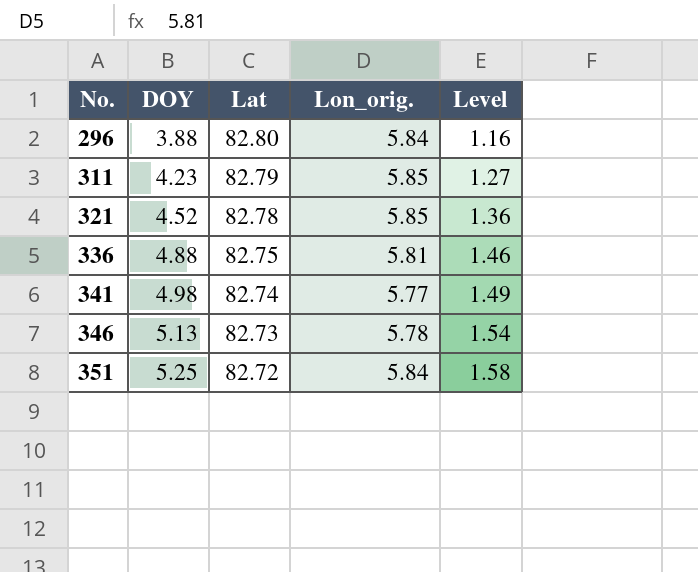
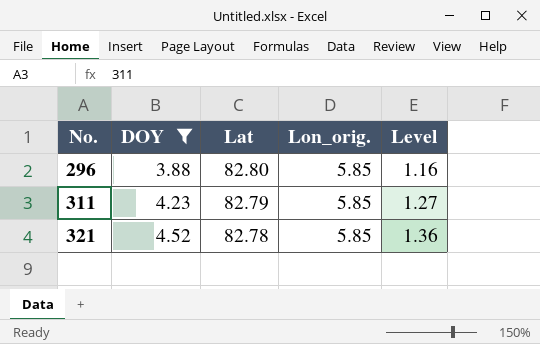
filter: none -> DOY <= 4.52
296 | Lon_orig.: 5.84 -> 5.85

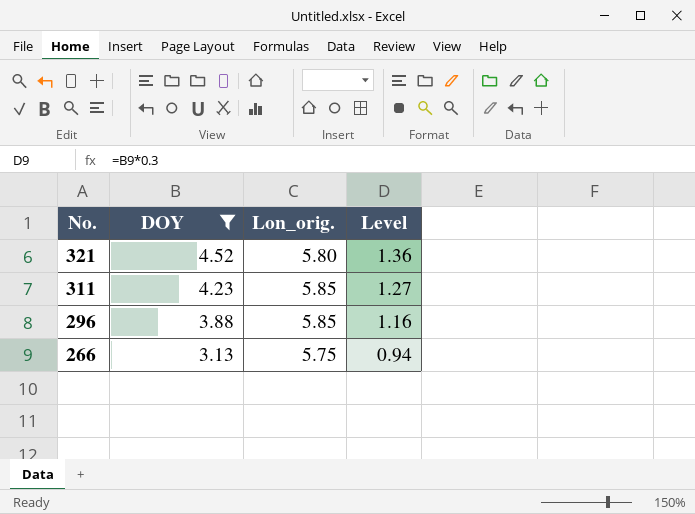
row order: No. ascending -> No. descending
column Lat | position: 3 -> none
321 | Lon_orig.: 5.85 -> 5.80
row 266: none -> 3.13 | 5.75 | 0.94

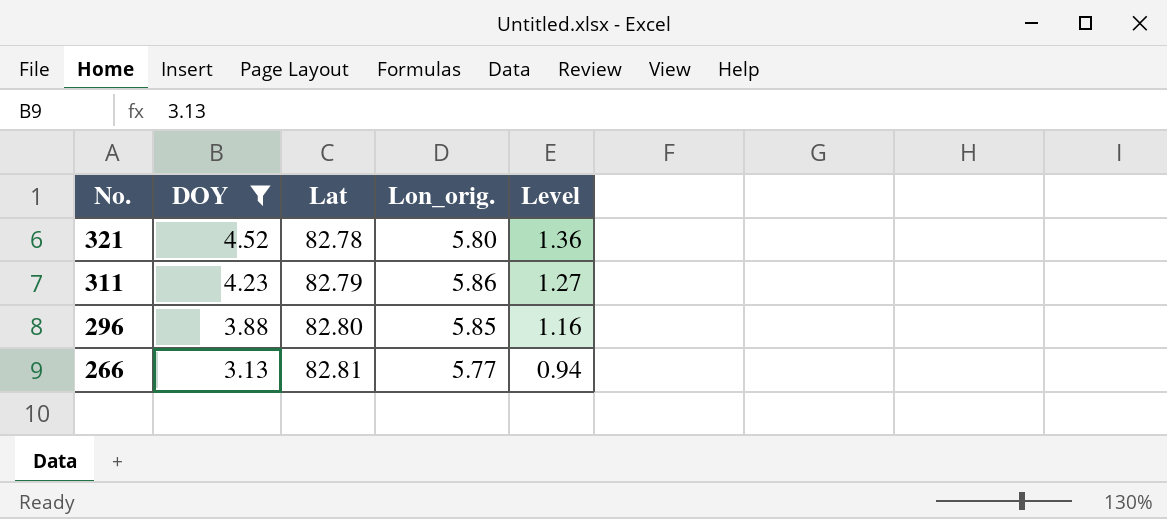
column Lat | position: none -> 3
311 | Lon_orig.: 5.85 -> 5.86
266 | Lon_orig.: 5.75 -> 5.77

